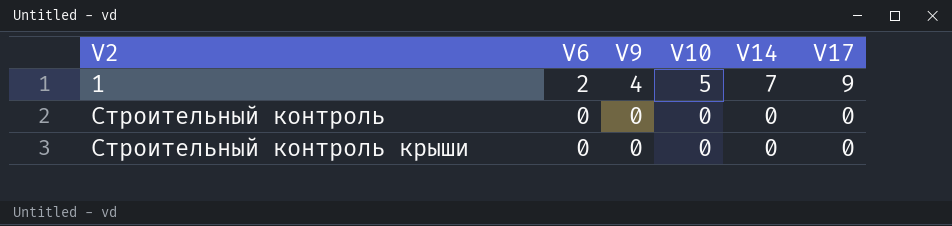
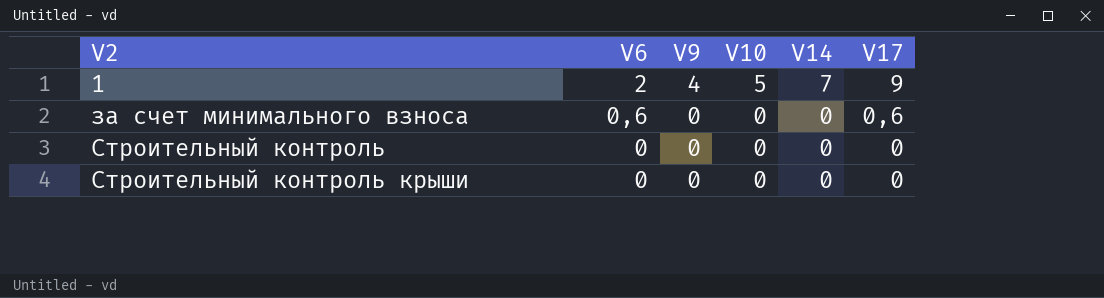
row за счет минимального взноса: none -> 0,6 | 0 | 0 | 0 | 0,6

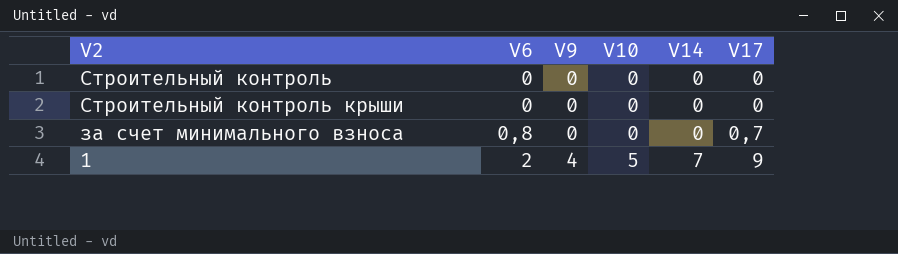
row order: V2 ascending -> V6 ascending
за счет минимального взноса | V6: 0,6 -> 0,8
за счет минимального взноса | V17: 0,6 -> 0,7

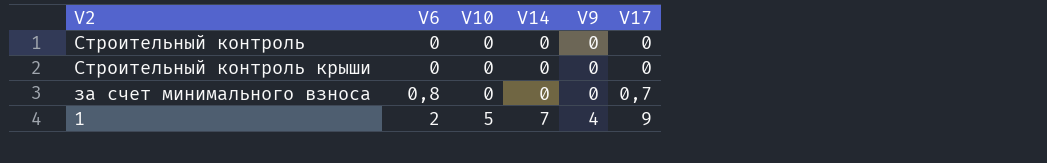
column V9 | position: 3 -> 5

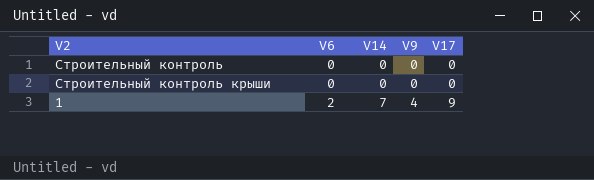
column V10 | position: 3 -> none
row за счет минимального взноса: 0,8 | 0 | 0 | 0 | 0,7 -> none

